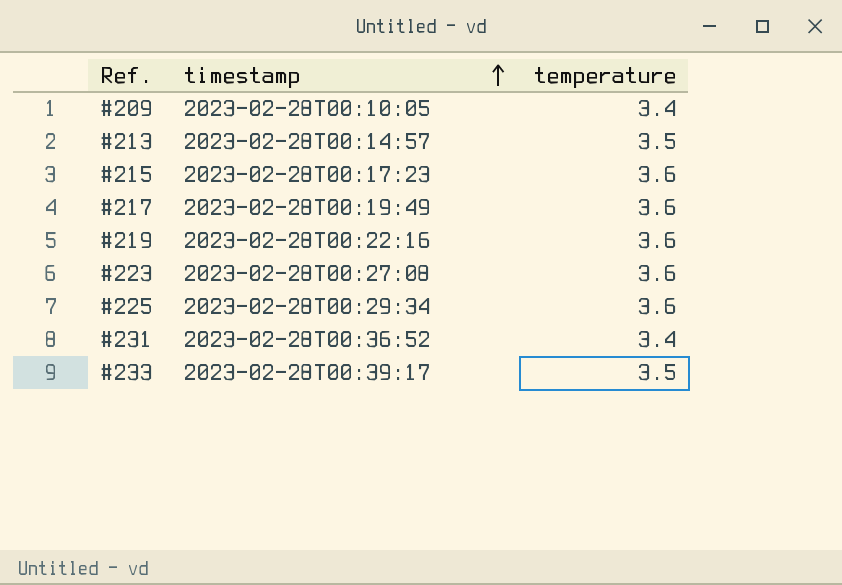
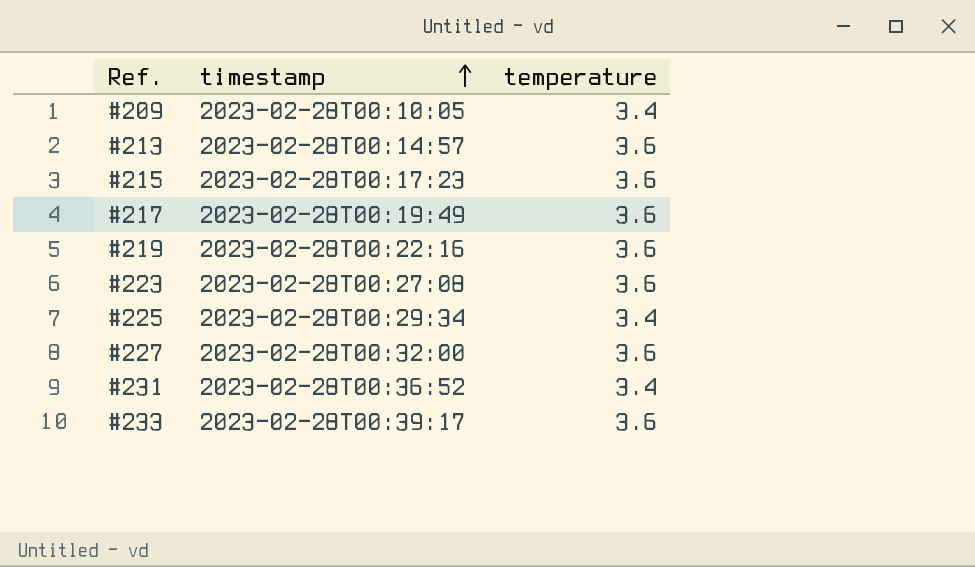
#213 | temperature: 3.5 -> 3.6
#225 | temperature: 3.6 -> 3.4
row #227: none -> 2023-02-28T00:32:00 | 3.6
#233 | temperature: 3.5 -> 3.6

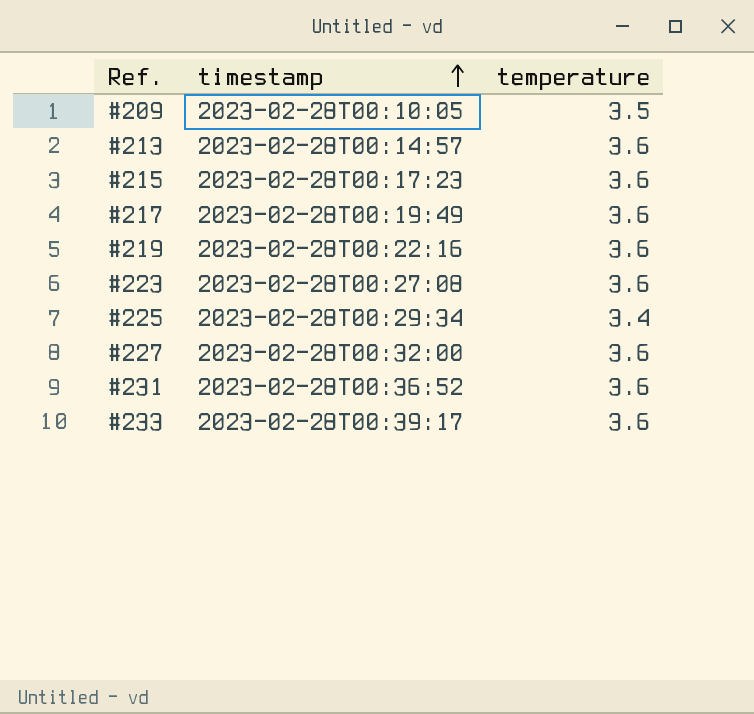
#209 | temperature: 3.4 -> 3.5
#231 | temperature: 3.4 -> 3.6

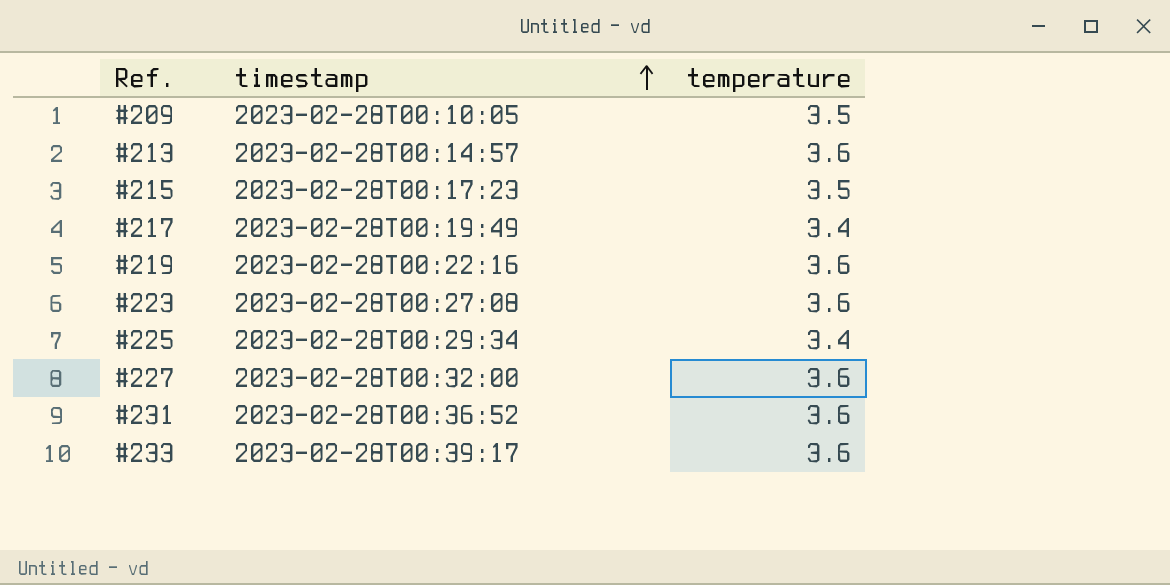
#215 | temperature: 3.6 -> 3.5
#217 | temperature: 3.6 -> 3.4

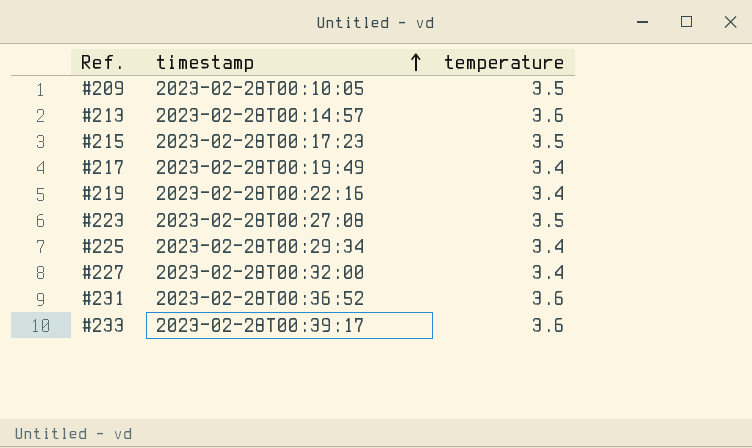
#219 | temperature: 3.6 -> 3.4
#223 | temperature: 3.6 -> 3.5
#227 | temperature: 3.6 -> 3.4

